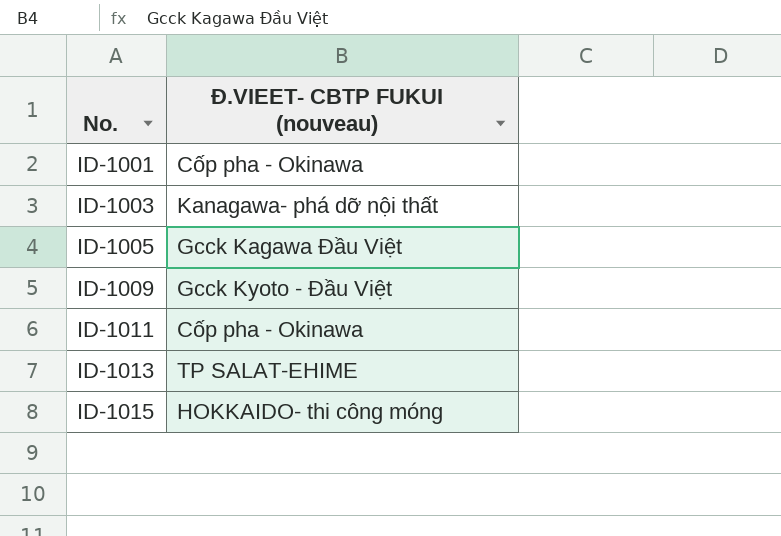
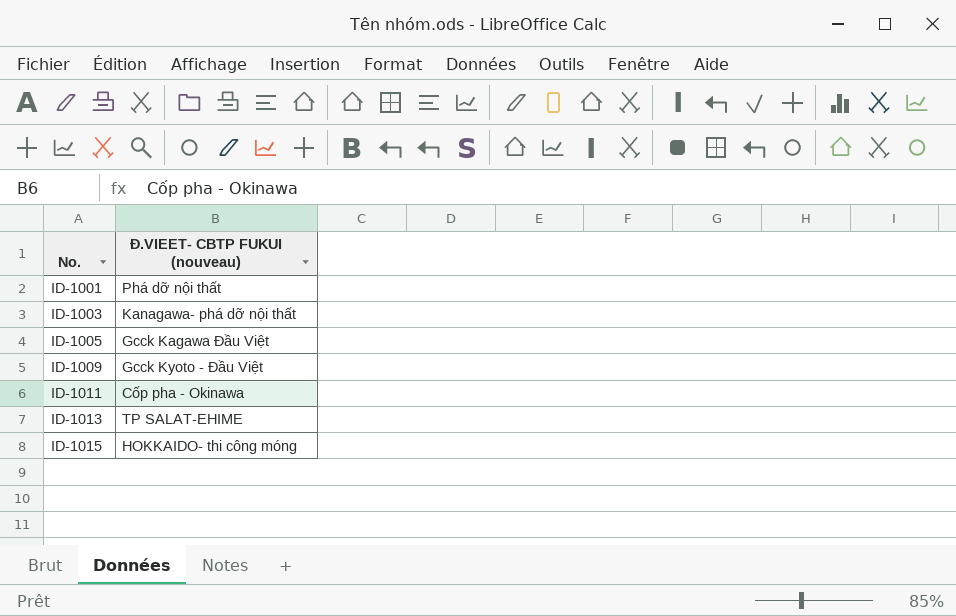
ID-1001 | Đ.VIEET- CBTP FUKUI (nouveau): Cốp pha - Okinawa -> Phá dỡ nội thất

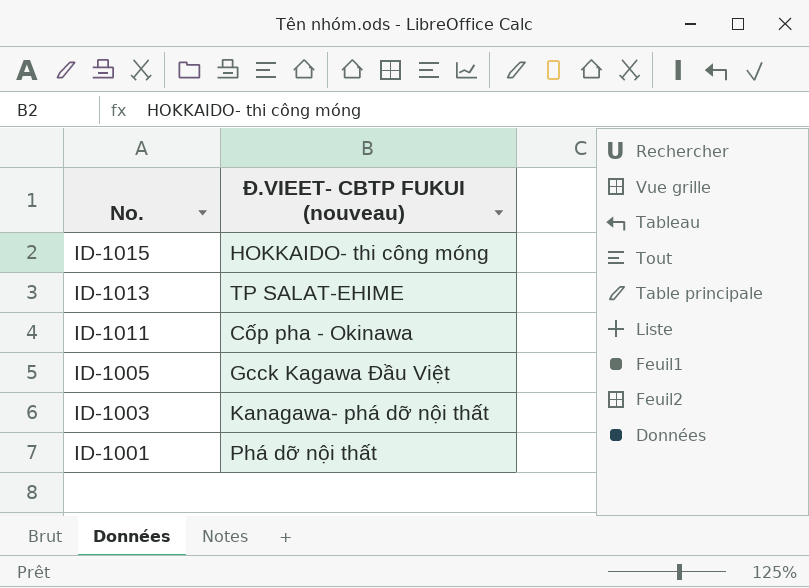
row order: No. ascending -> No. descending
row ID-1009: Gcck Kyoto - Đầu Việt -> none

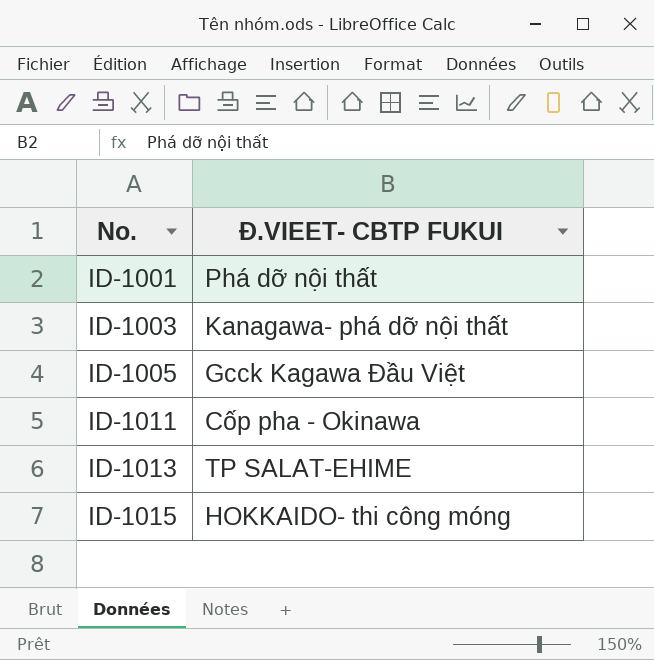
row order: No. descending -> No. ascending
column name: Đ.VIEET- CBTP FUKUI (nouveau) -> Đ.VIEET- CBTP FUKUI

